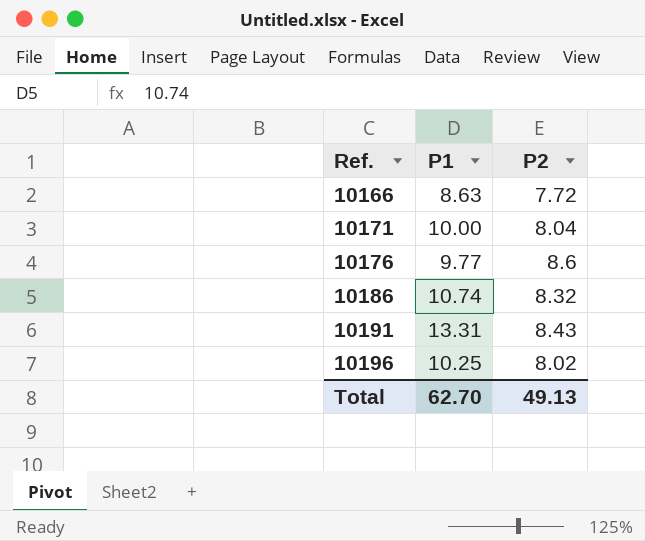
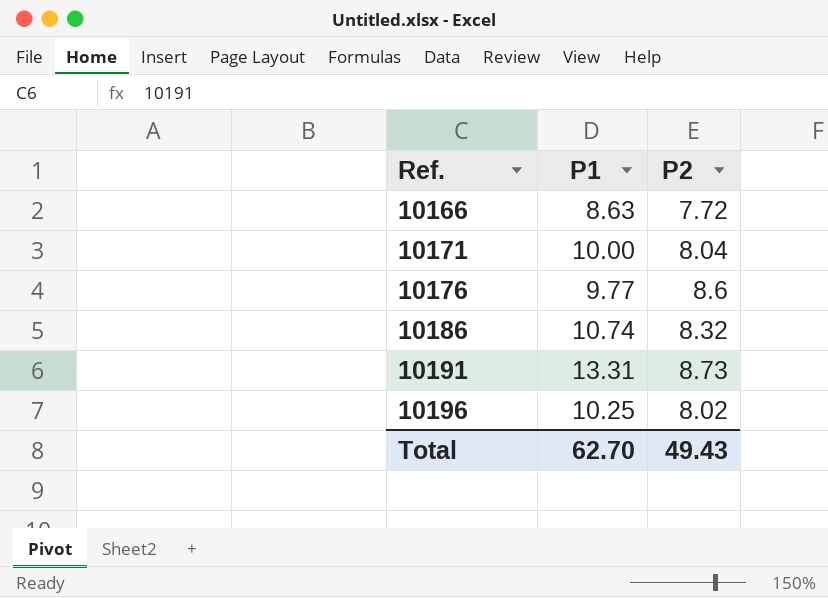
10191 | P2: 8.43 -> 8.73
Total | P2: 49.13 -> 49.43

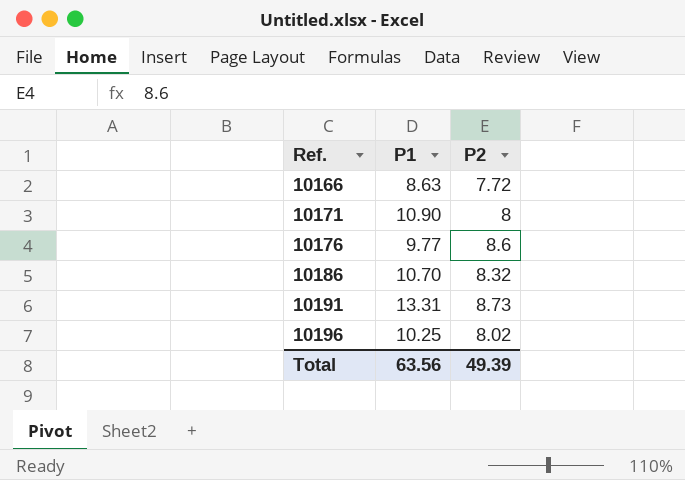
10171 | P1: 10.00 -> 10.90
10171 | P2: 8.04 -> 8
10186 | P1: 10.74 -> 10.70
Total | P1: 62.70 -> 63.56
Total | P2: 49.43 -> 49.39

